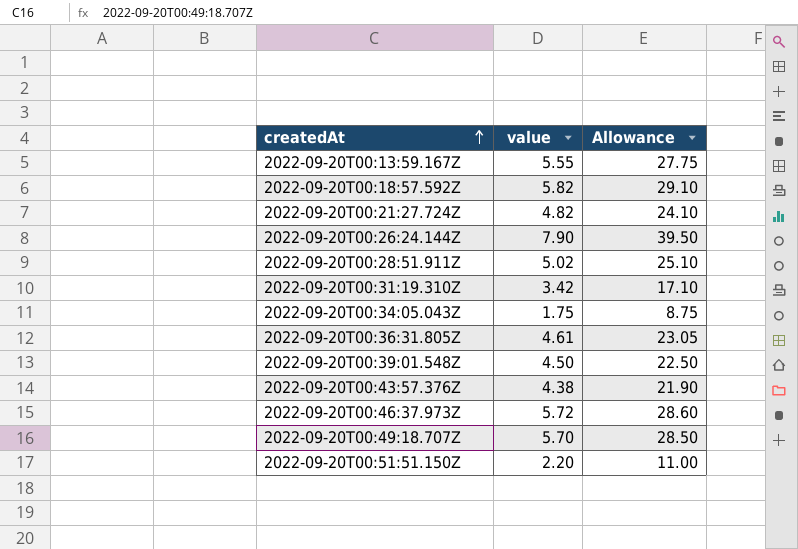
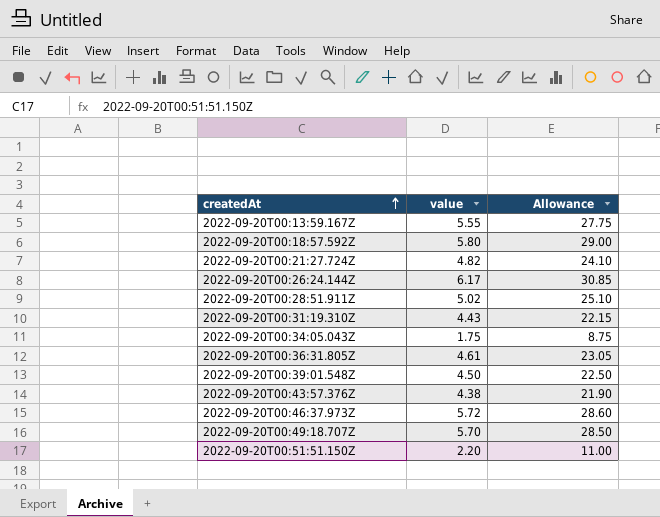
2022-09-20T00:18:57.592Z | value: 5.82 -> 5.80
2022-09-20T00:18:57.592Z | Allowance: 29.10 -> 29.00
2022-09-20T00:26:24.144Z | value: 7.90 -> 6.17
2022-09-20T00:26:24.144Z | Allowance: 39.50 -> 30.85
2022-09-20T00:31:19.310Z | value: 3.42 -> 4.43
2022-09-20T00:31:19.310Z | Allowance: 17.10 -> 22.15

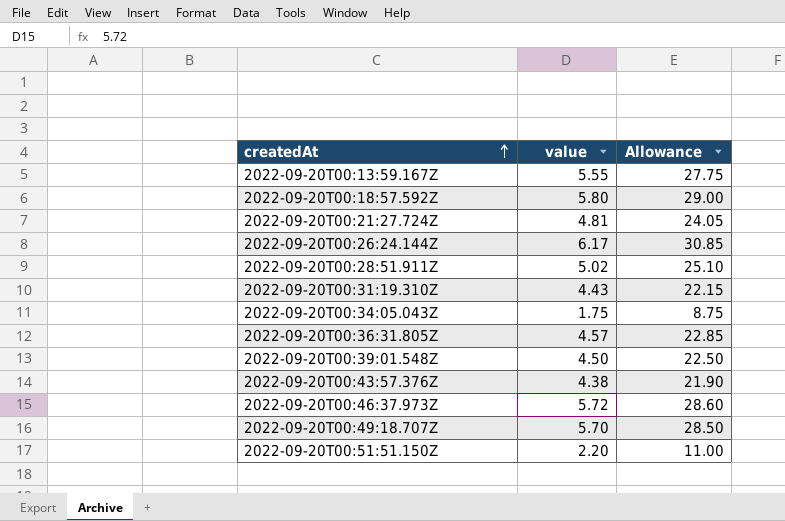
2022-09-20T00:21:27.724Z | value: 4.82 -> 4.81
2022-09-20T00:21:27.724Z | Allowance: 24.10 -> 24.05
2022-09-20T00:36:31.805Z | value: 4.61 -> 4.57
2022-09-20T00:36:31.805Z | Allowance: 23.05 -> 22.85

